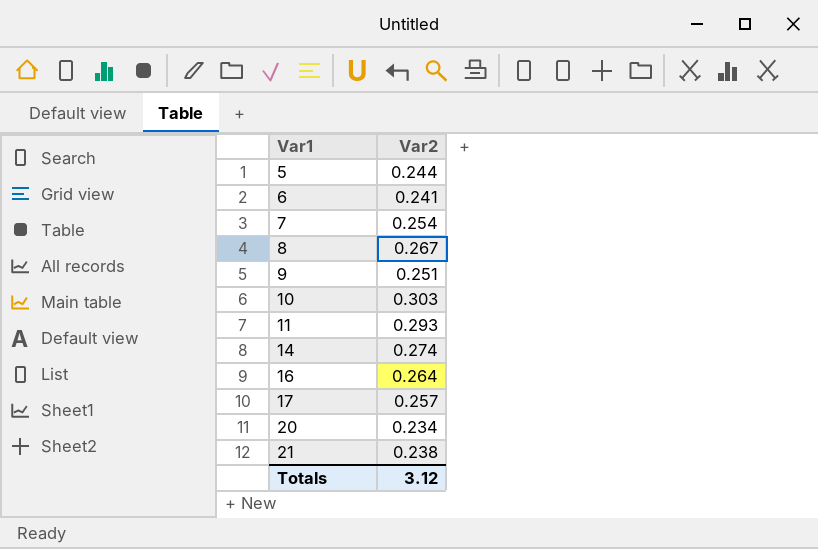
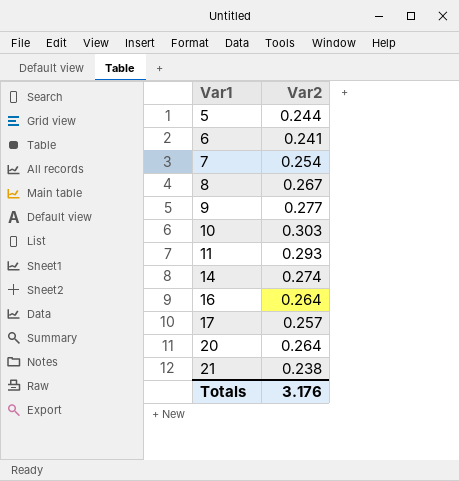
9 | Var2: 0.251 -> 0.277
20 | Var2: 0.234 -> 0.264
Totals | Var2: 3.12 -> 3.176

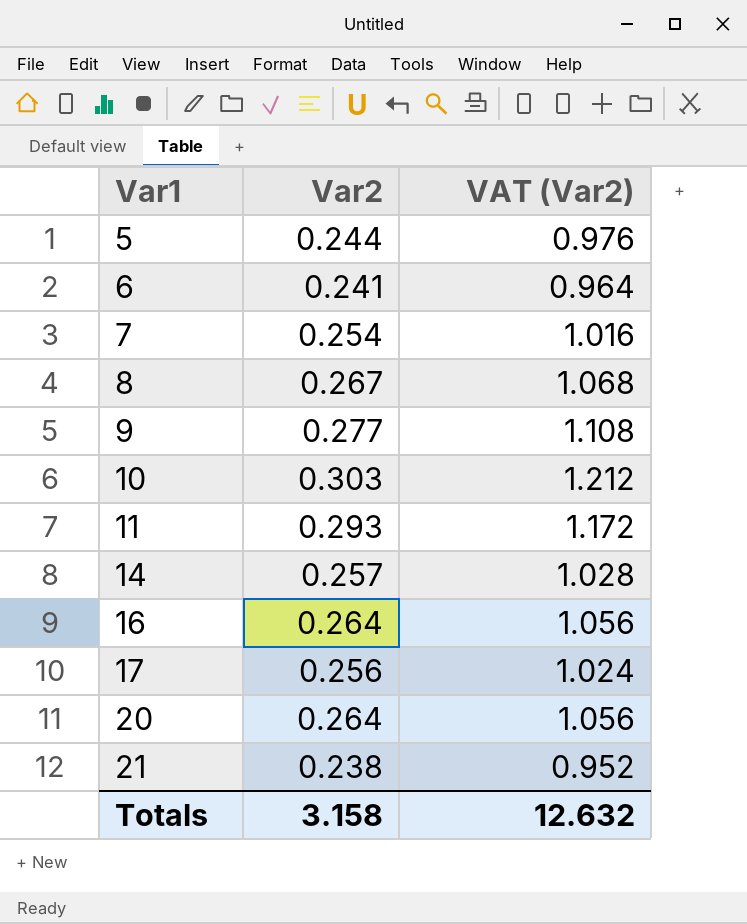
column VAT (Var2) | formula: none -> [Var2] * 4
14 | Var2: 0.274 -> 0.257
17 | Var2: 0.257 -> 0.256
Totals | Var2: 3.176 -> 3.158

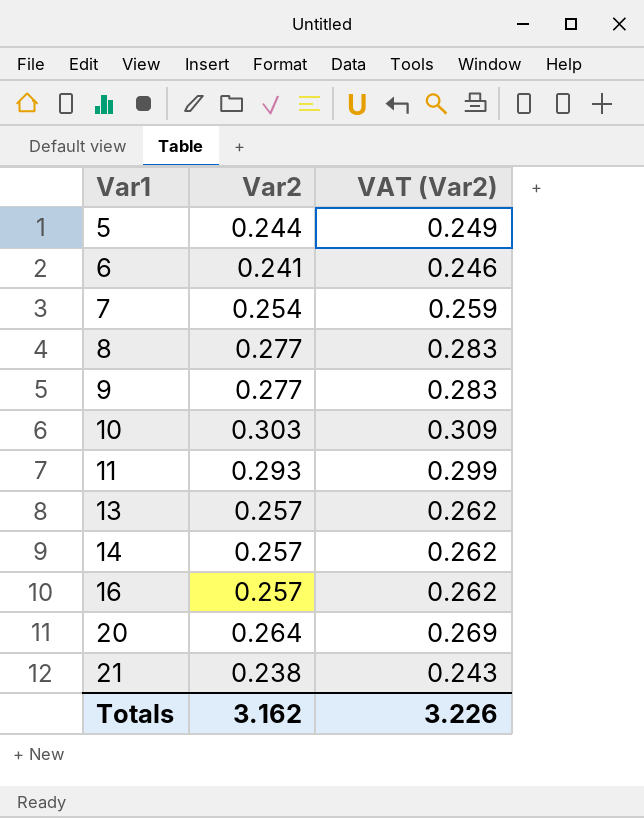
column VAT (Var2) | formula: [Var2] * 4 -> [Var2] * 1.02
row 17: 0.256 | 1.024 -> none
8 | Var2: 0.267 -> 0.277
row 13: none -> 0.257 | 0.262
16 | Var2: 0.264 -> 0.257
Totals | Var2: 3.158 -> 3.162
Totals | VAT (Var2): 12.632 -> 3.226

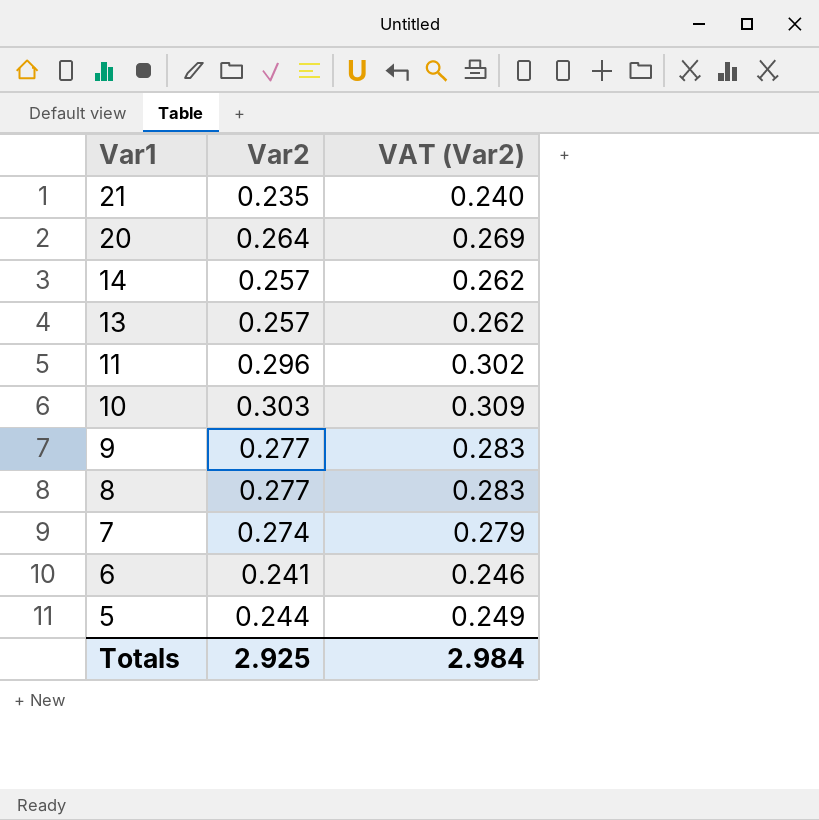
row order: Var1 ascending -> Var1 descending
row 16: 0.257 | 0.262 -> none
21 | Var2: 0.238 -> 0.235
21 | VAT (Var2): 0.243 -> 0.240
11 | Var2: 0.293 -> 0.296
11 | VAT (Var2): 0.299 -> 0.302
7 | Var2: 0.254 -> 0.274
7 | VAT (Var2): 0.259 -> 0.279
Totals | Var2: 3.162 -> 2.925
Totals | VAT (Var2): 3.226 -> 2.984

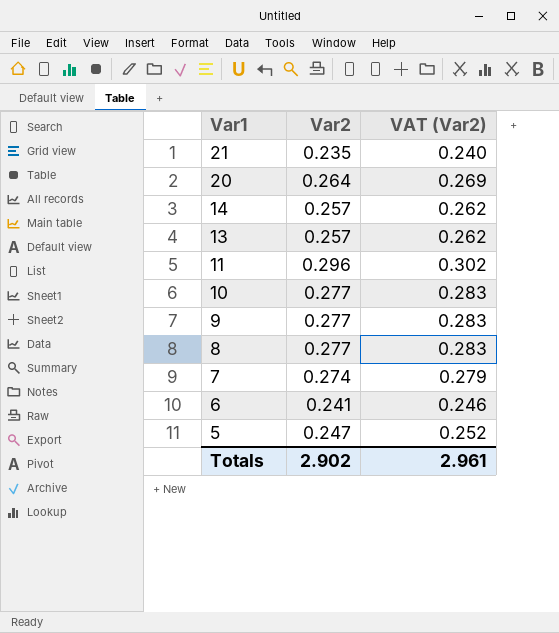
10 | Var2: 0.303 -> 0.277
10 | VAT (Var2): 0.309 -> 0.283
5 | Var2: 0.244 -> 0.247
5 | VAT (Var2): 0.249 -> 0.252
Totals | Var2: 2.925 -> 2.902
Totals | VAT (Var2): 2.984 -> 2.961

